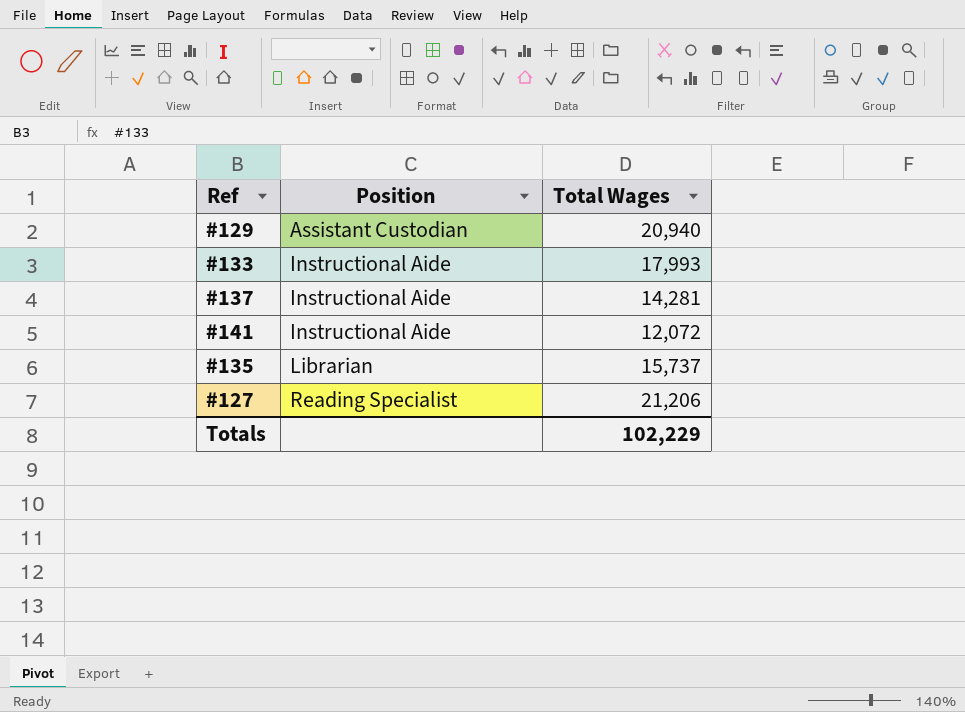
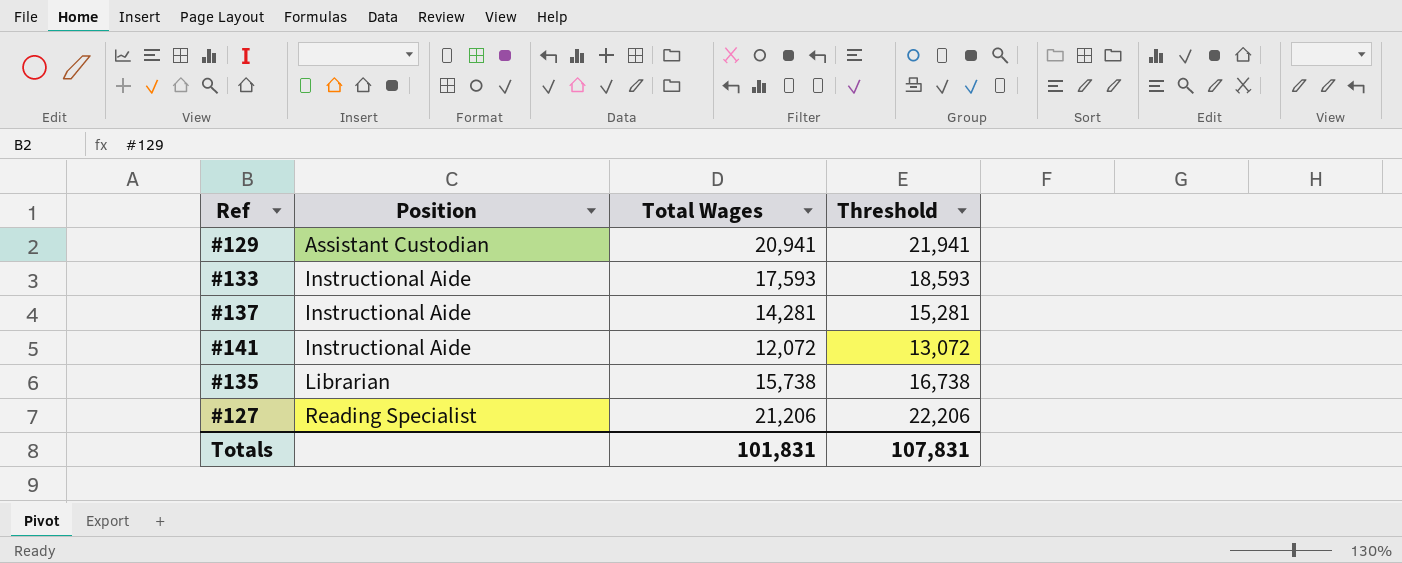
column Threshold | formula: none -> [Total Wages] + 1000
#129 | Total Wages: 20,940 -> 20,941
#133 | Total Wages: 17,993 -> 17,593
#135 | Total Wages: 15,737 -> 15,738
Totals | Total Wages: 102,229 -> 101,831

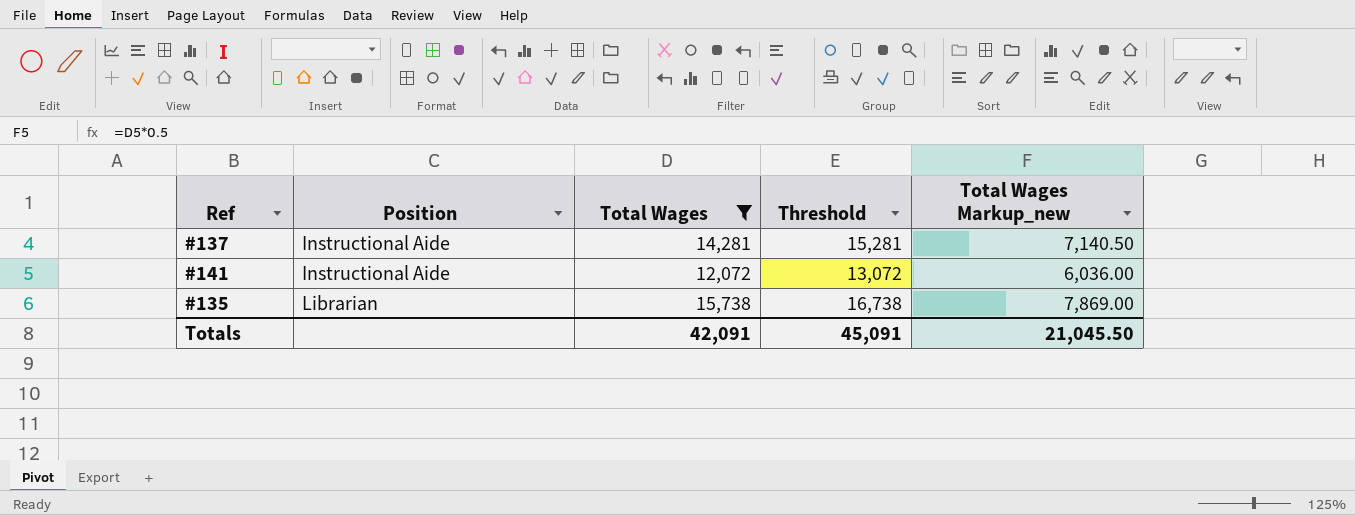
filter: none -> Total Wages <= 15,738
column Total Wages Markup_new | formula: none -> [Total Wages] * 0.5
Totals | Total Wages: 101,831 -> 42,091
Totals | Threshold: 107,831 -> 45,091

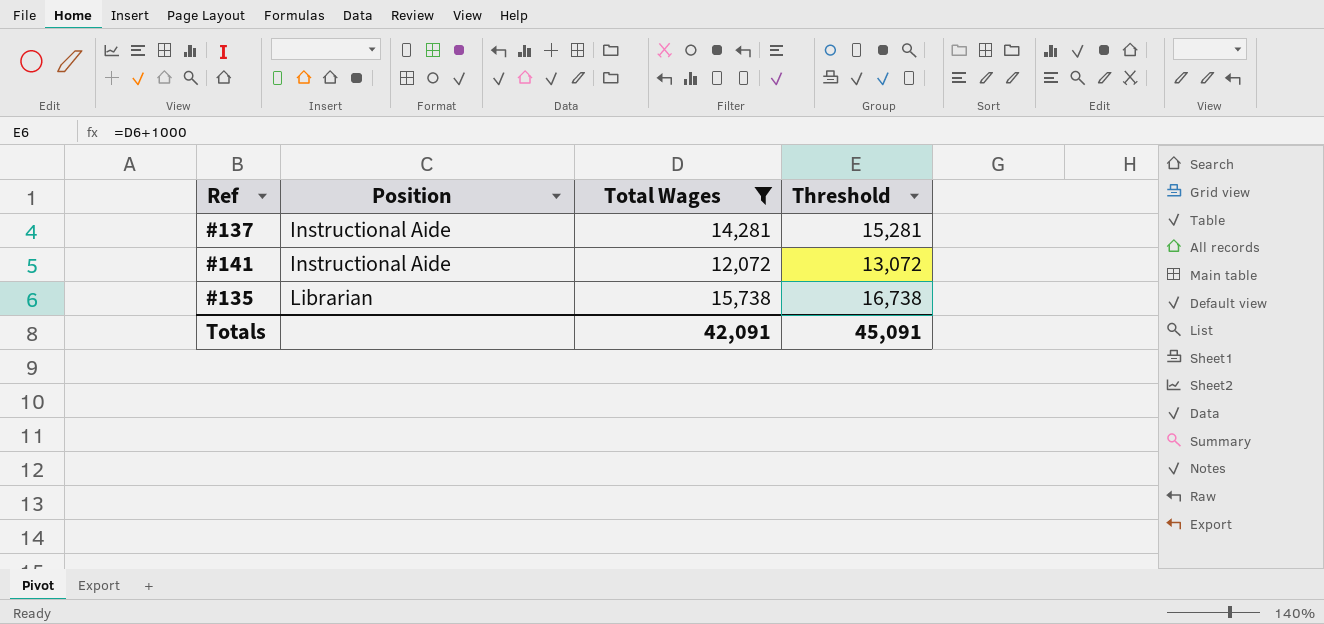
column Total Wages Markup_new | formula: [Total Wages] * 0.5 -> none

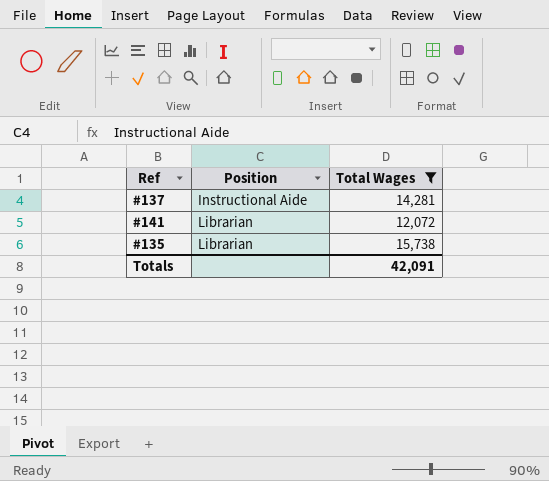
column Threshold | formula: [Total Wages] + 1000 -> none
#141 | Position: Instructional Aide -> Librarian

